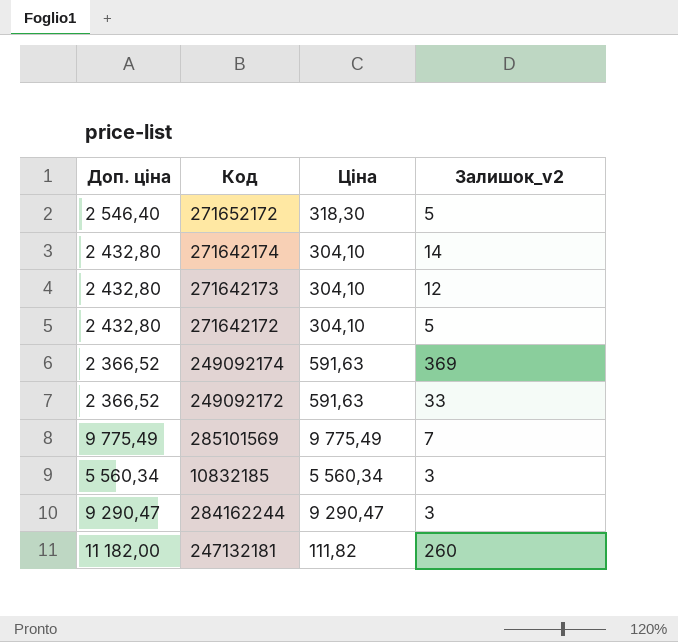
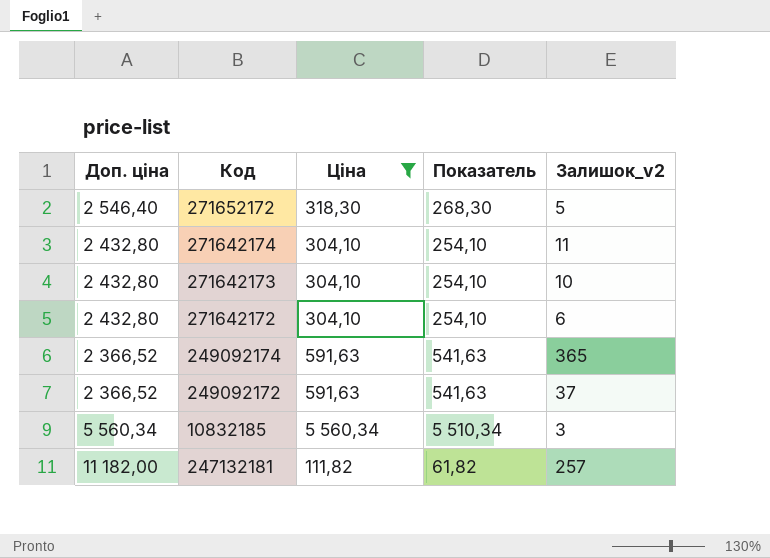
filter: none -> Ціна <= 5 560,34
column Показатель | formula: none -> [Ціна] - 50
271642174 | Залишок_v2: 14 -> 11
271642173 | Залишок_v2: 12 -> 10
271642172 | Залишок_v2: 5 -> 6
249092174 | Залишок_v2: 369 -> 365
249092172 | Залишок_v2: 33 -> 37
247132181 | Залишок_v2: 260 -> 257

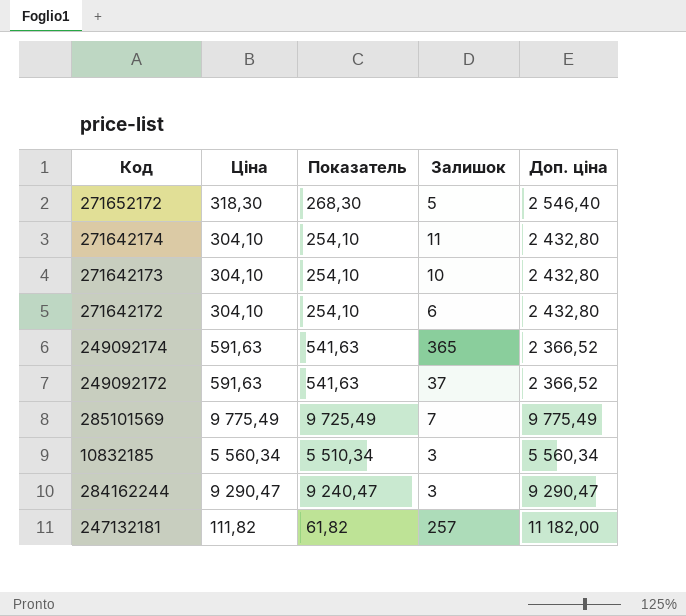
filter: Ціна <= 5 560,34 -> none
column name: Залишок_v2 -> Залишок
column Доп. ціна | position: 1 -> 5

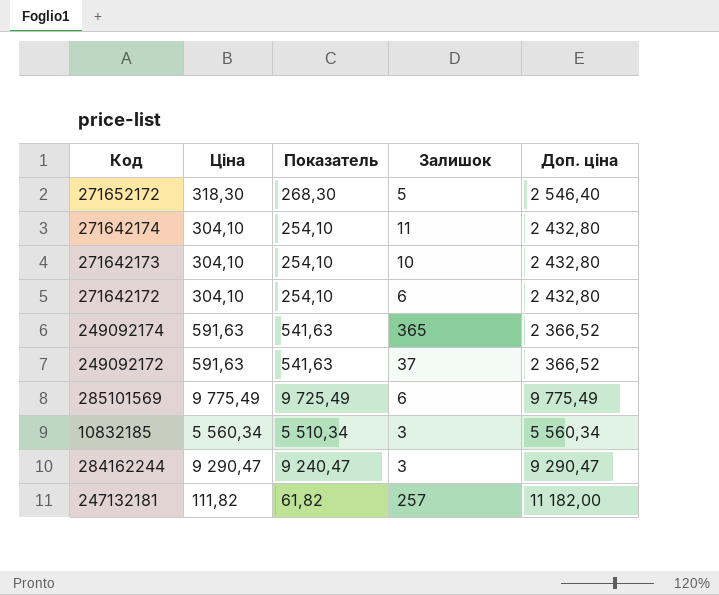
285101569 | Залишок: 7 -> 6

